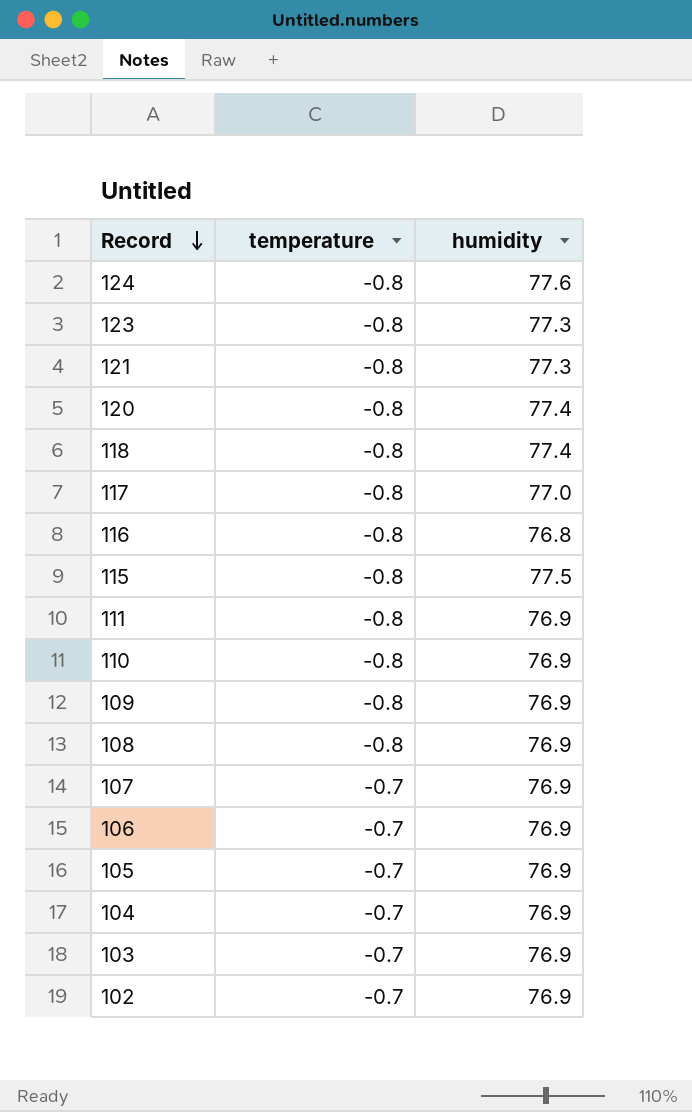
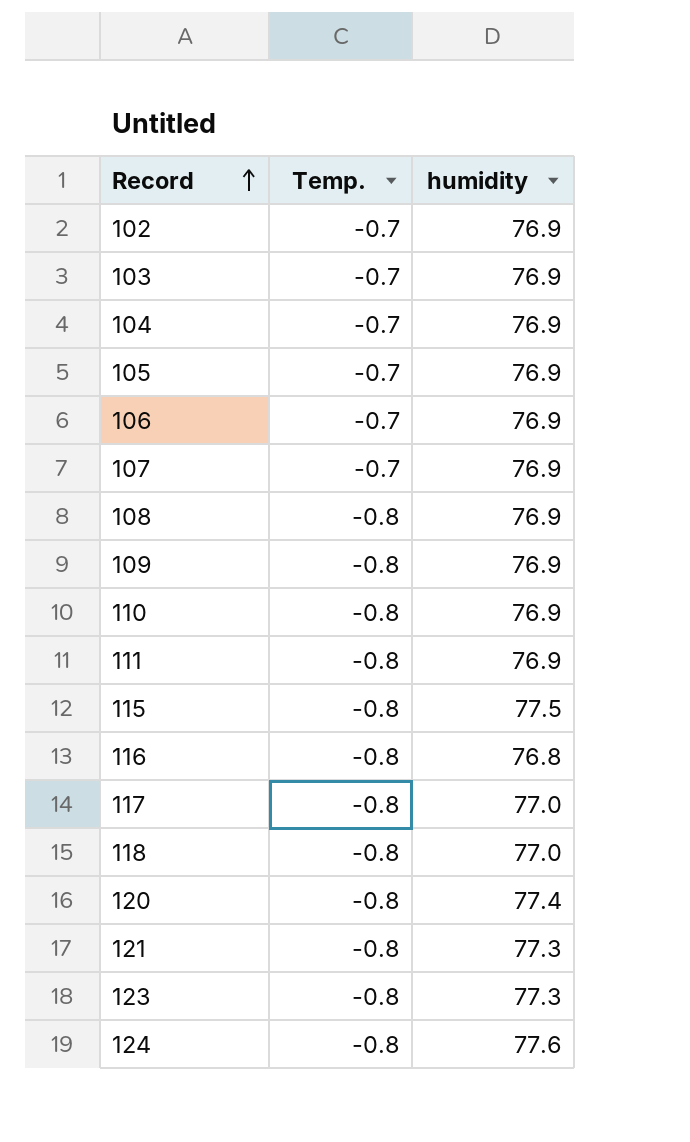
row order: Record descending -> Record ascending
column name: temperature -> Temp.
118 | humidity: 77.4 -> 77.0

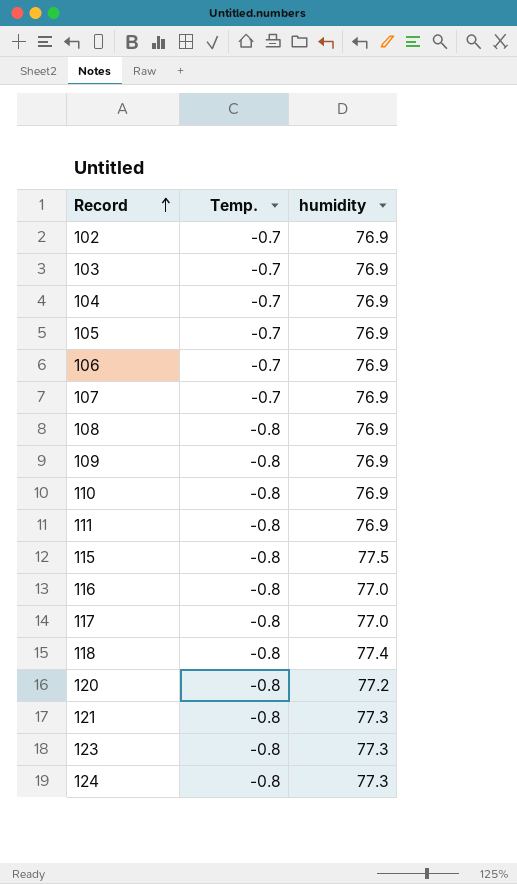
116 | humidity: 76.8 -> 77.0
118 | humidity: 77.0 -> 77.4
120 | humidity: 77.4 -> 77.2
124 | humidity: 77.6 -> 77.3

